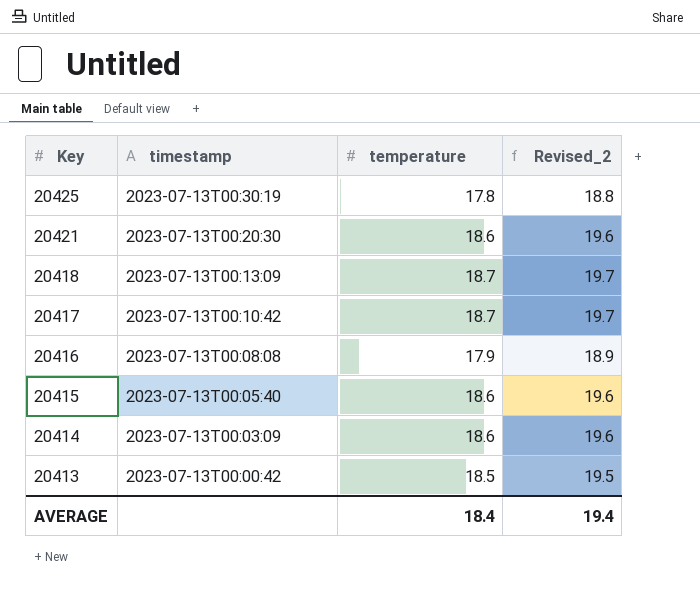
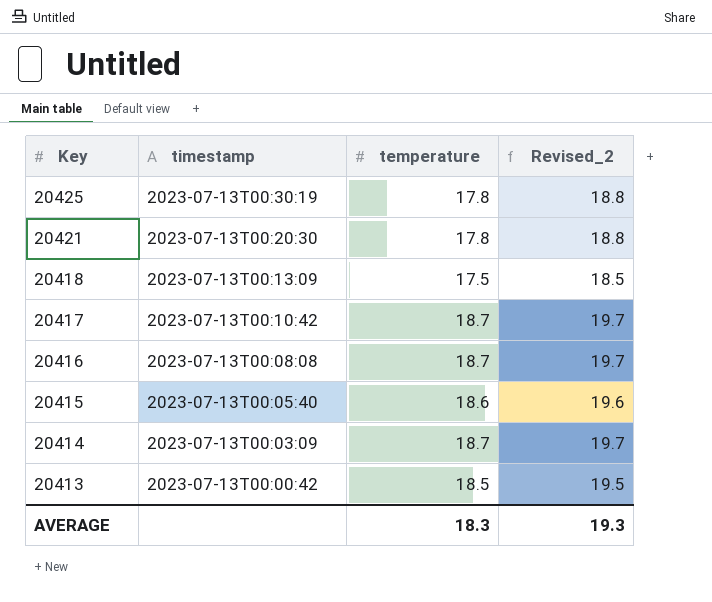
20421 | temperature: 18.6 -> 17.8
20421 | Revised_2: 19.6 -> 18.8
20418 | temperature: 18.7 -> 17.5
20418 | Revised_2: 19.7 -> 18.5
20416 | temperature: 17.9 -> 18.7
20416 | Revised_2: 18.9 -> 19.7
20414 | temperature: 18.6 -> 18.7
20414 | Revised_2: 19.6 -> 19.7
AVERAGE | temperature: 18.4 -> 18.3
AVERAGE | Revised_2: 19.4 -> 19.3

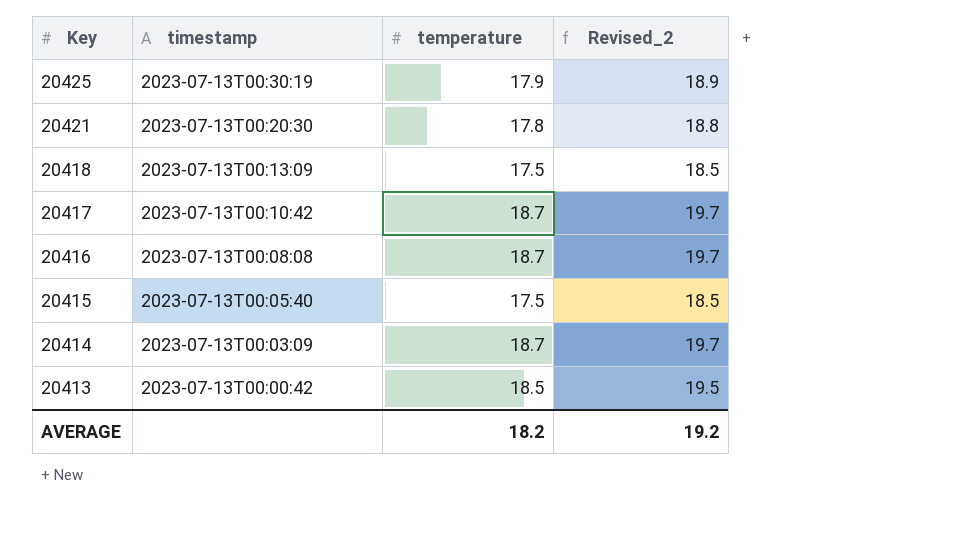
20425 | temperature: 17.8 -> 17.9
20425 | Revised_2: 18.8 -> 18.9
20415 | temperature: 18.6 -> 17.5
20415 | Revised_2: 19.6 -> 18.5
AVERAGE | temperature: 18.3 -> 18.2
AVERAGE | Revised_2: 19.3 -> 19.2

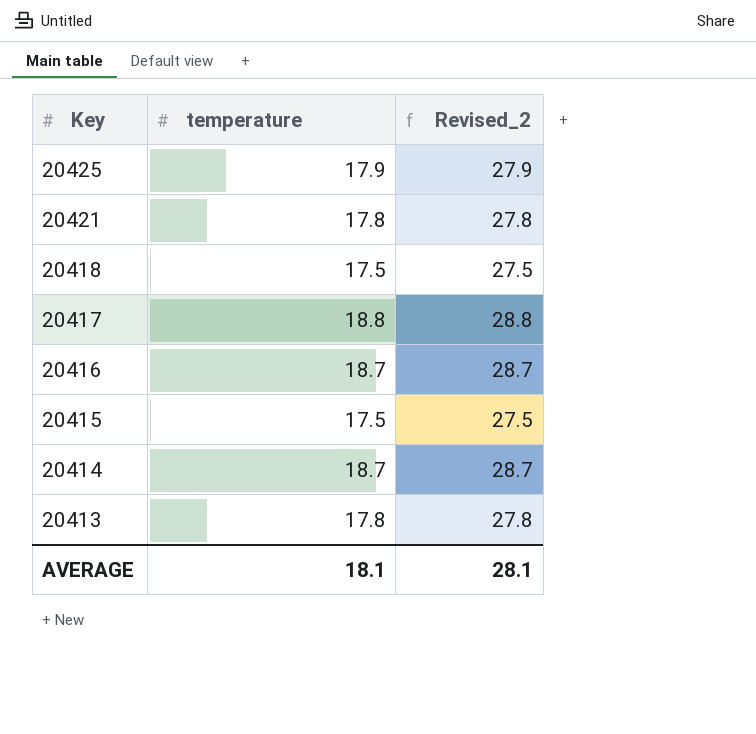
column timestamp | position: 2 -> none
column Revised_2 | formula: [temperature] + 1 -> [temperature] + 10
20417 | temperature: 18.7 -> 18.8
20413 | temperature: 18.5 -> 17.8
AVERAGE | temperature: 18.2 -> 18.1
AVERAGE | Revised_2: 19.2 -> 28.1

